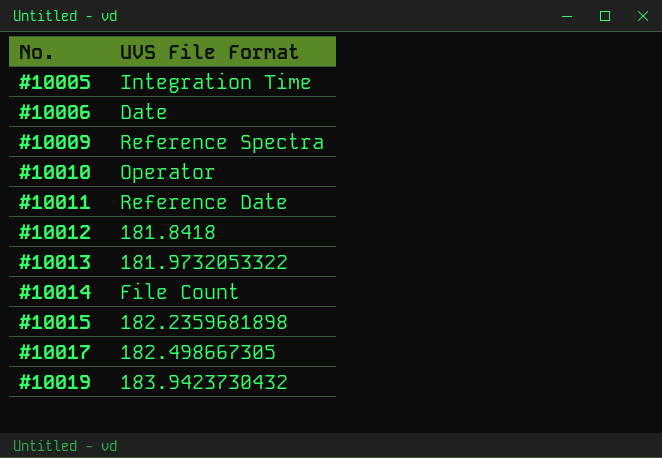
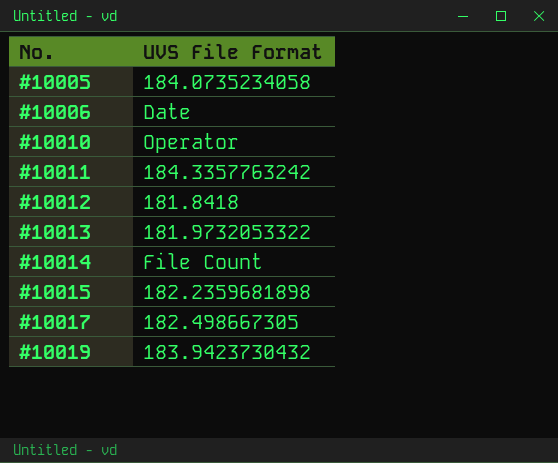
row #10009: Reference Spectra -> none
#10005 | UVS File Format: Integration Time -> 184.0735234058
#10011 | UVS File Format: Reference Date -> 184.3357763242

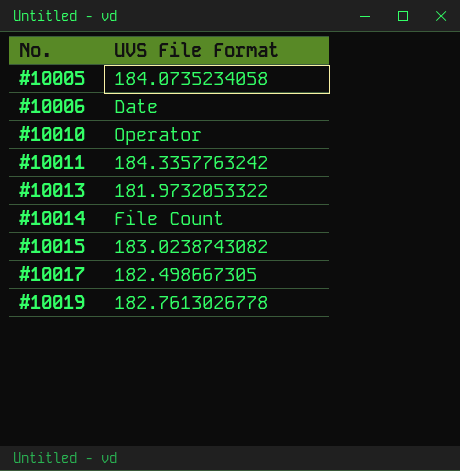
row #10012: 181.8418 -> none
#10015 | UVS File Format: 182.2359681898 -> 183.0238743082
#10019 | UVS File Format: 183.9423730432 -> 182.7613026778

